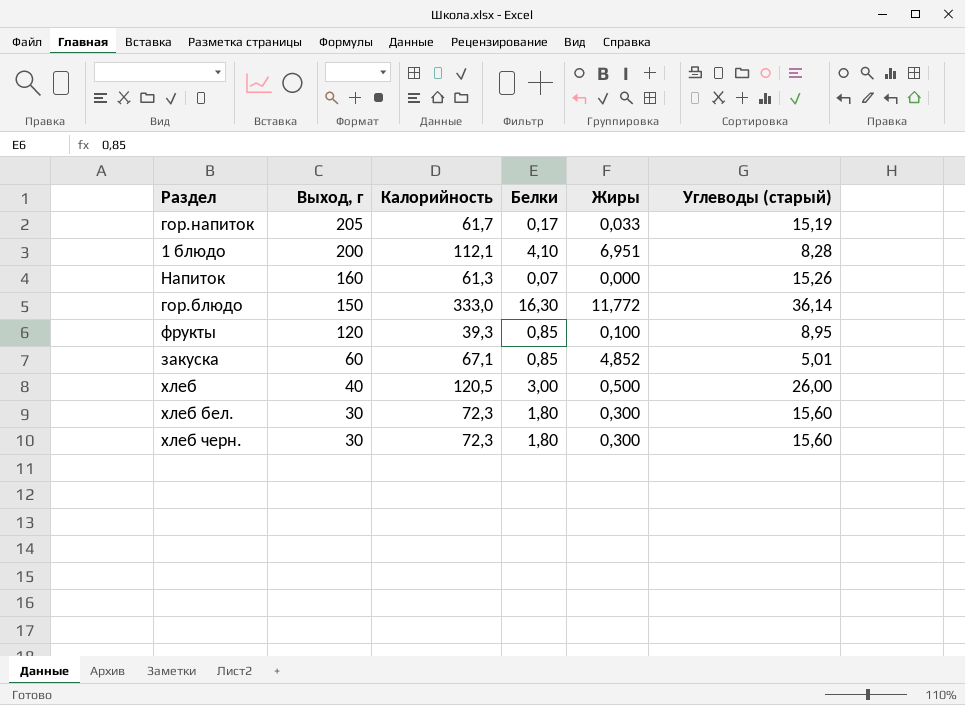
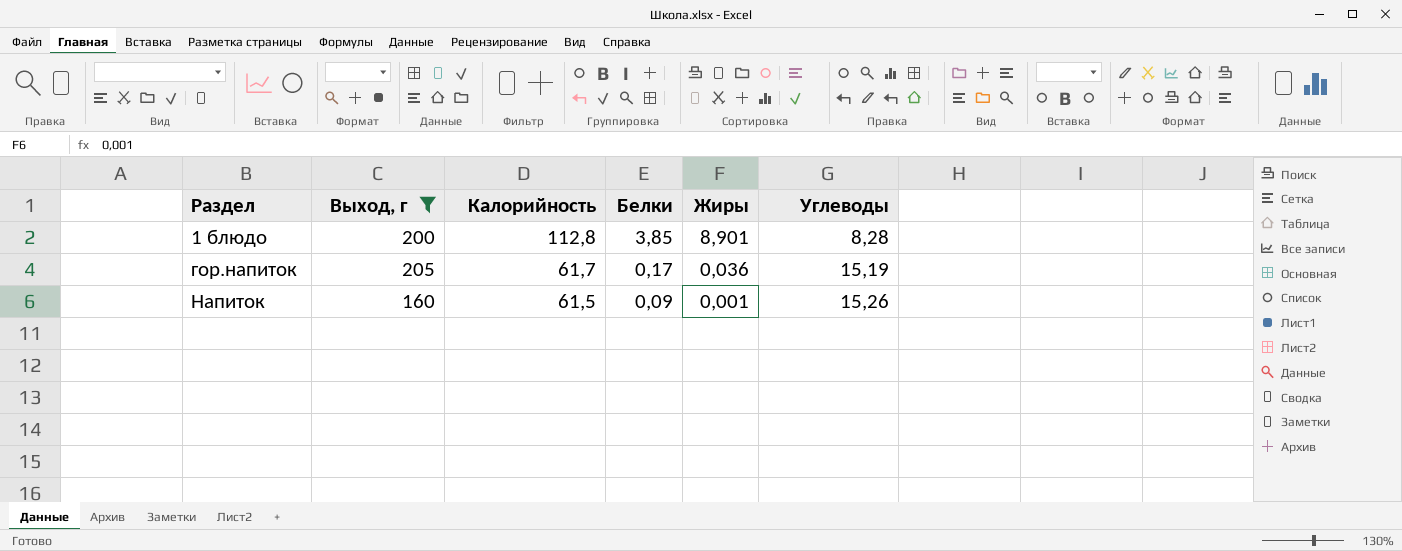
filter: none -> Выход, г >= 160
row order: Выход, г descending -> Раздел ascending
column name: Углеводы (старый) -> Углеводы
1 блюдо | Калорийность: 112,1 -> 112,8
1 блюдо | Белки: 4,10 -> 3,85
1 блюдо | Жиры: 6,951 -> 8,901
гор.напиток | Жиры: 0,033 -> 0,036
Напиток | Калорийность: 61,3 -> 61,5
Напиток | Белки: 0,07 -> 0,09
Напиток | Жиры: 0,000 -> 0,001

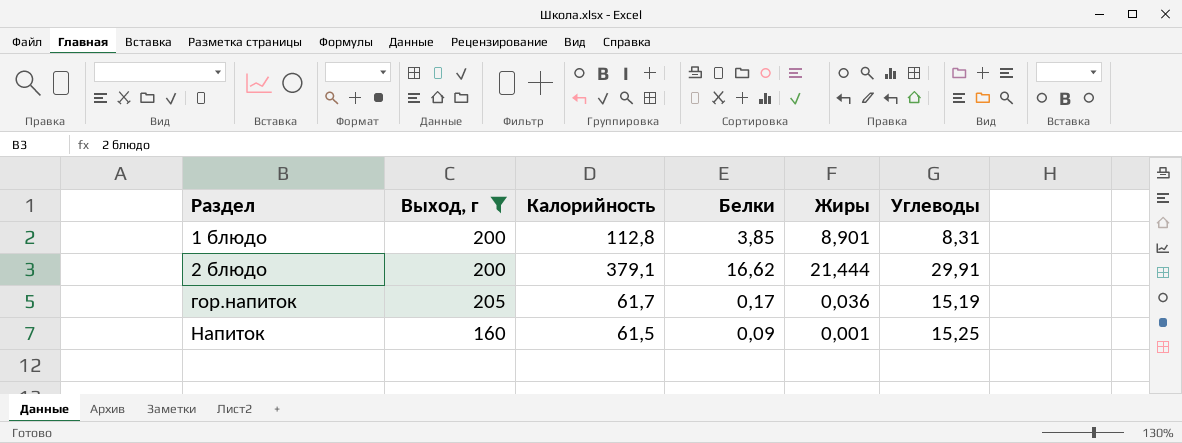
1 блюдо | Углеводы: 8,28 -> 8,31
row 2 блюдо: none -> 200 | 379,1 | 16,62 | 21,444 | 29,91
Напиток | Углеводы: 15,26 -> 15,25

